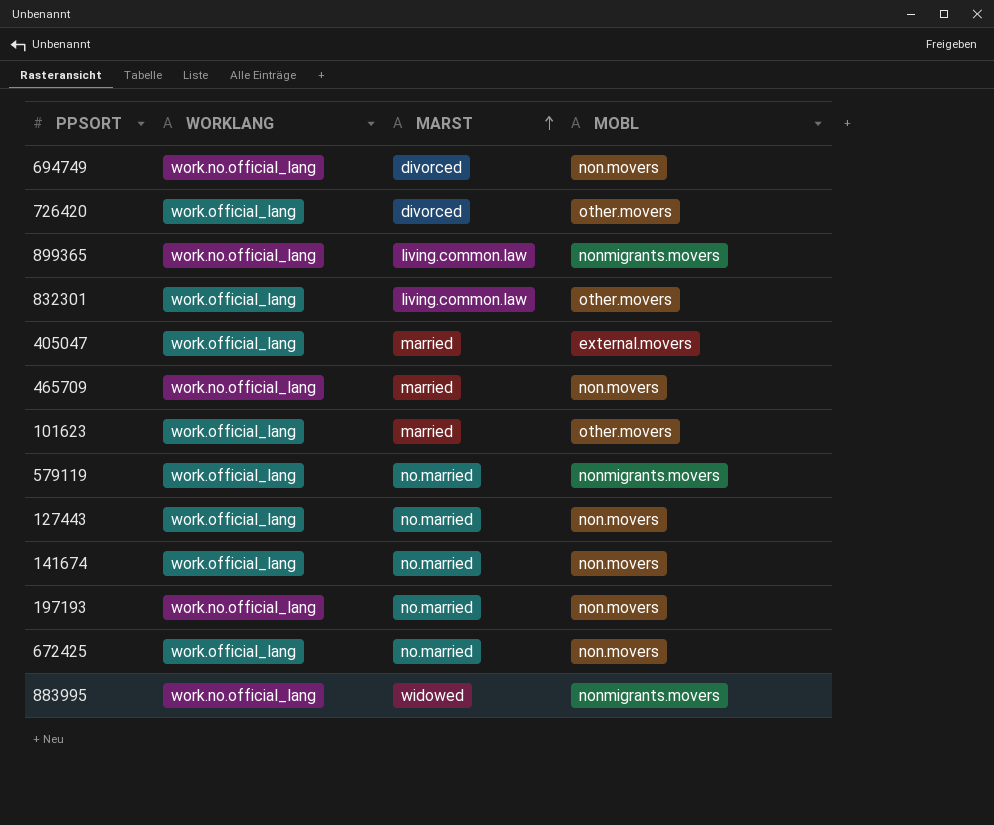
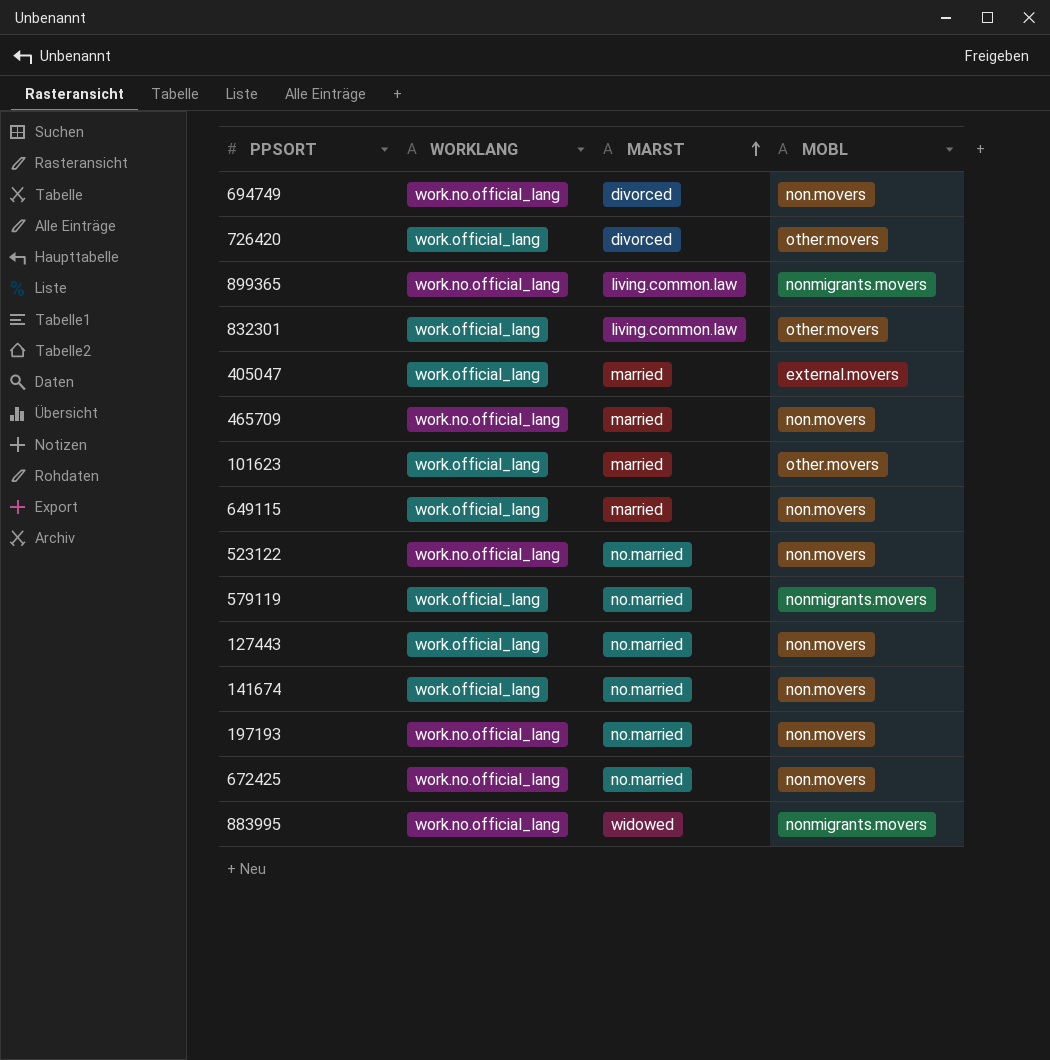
row 649115: none -> work.official_lang | married | non.movers
row 523122: none -> work.no.official_lang | no.married | non.movers
672425 | WORKLANG: work.official_lang -> work.no.official_lang

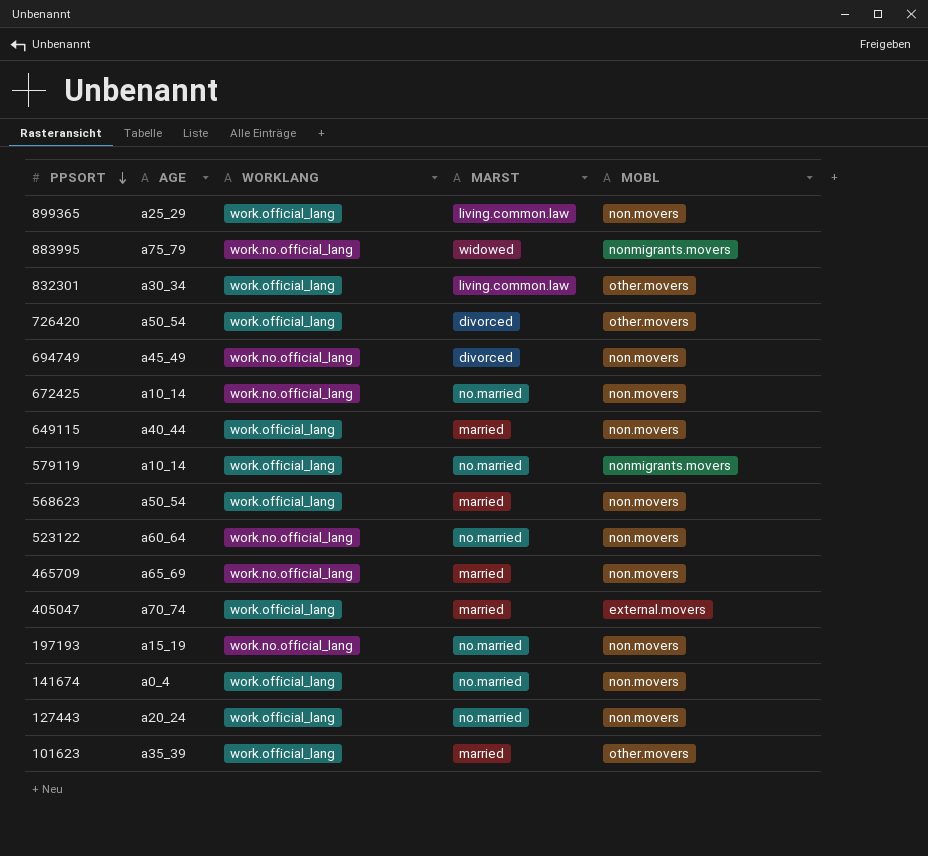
row order: MARST ascending -> PPSORT descending
column AGE | position: none -> 2
899365 | WORKLANG: work.no.official_lang -> work.official_lang
899365 | MOBL: nonmigrants.movers -> non.movers
row 568623: none -> a50_54 | work.official_lang | married | non.movers

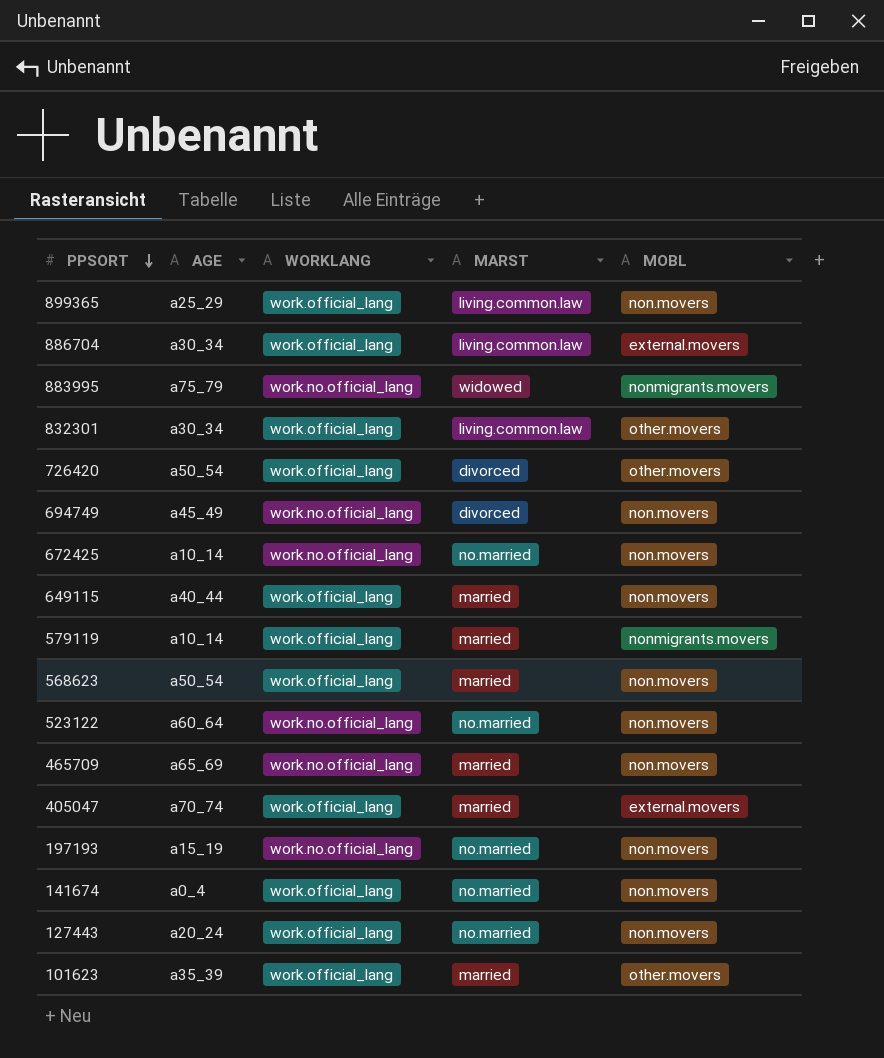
row 886704: none -> a30_34 | work.official_lang | living.common.law | external.movers
579119 | MARST: no.married -> married

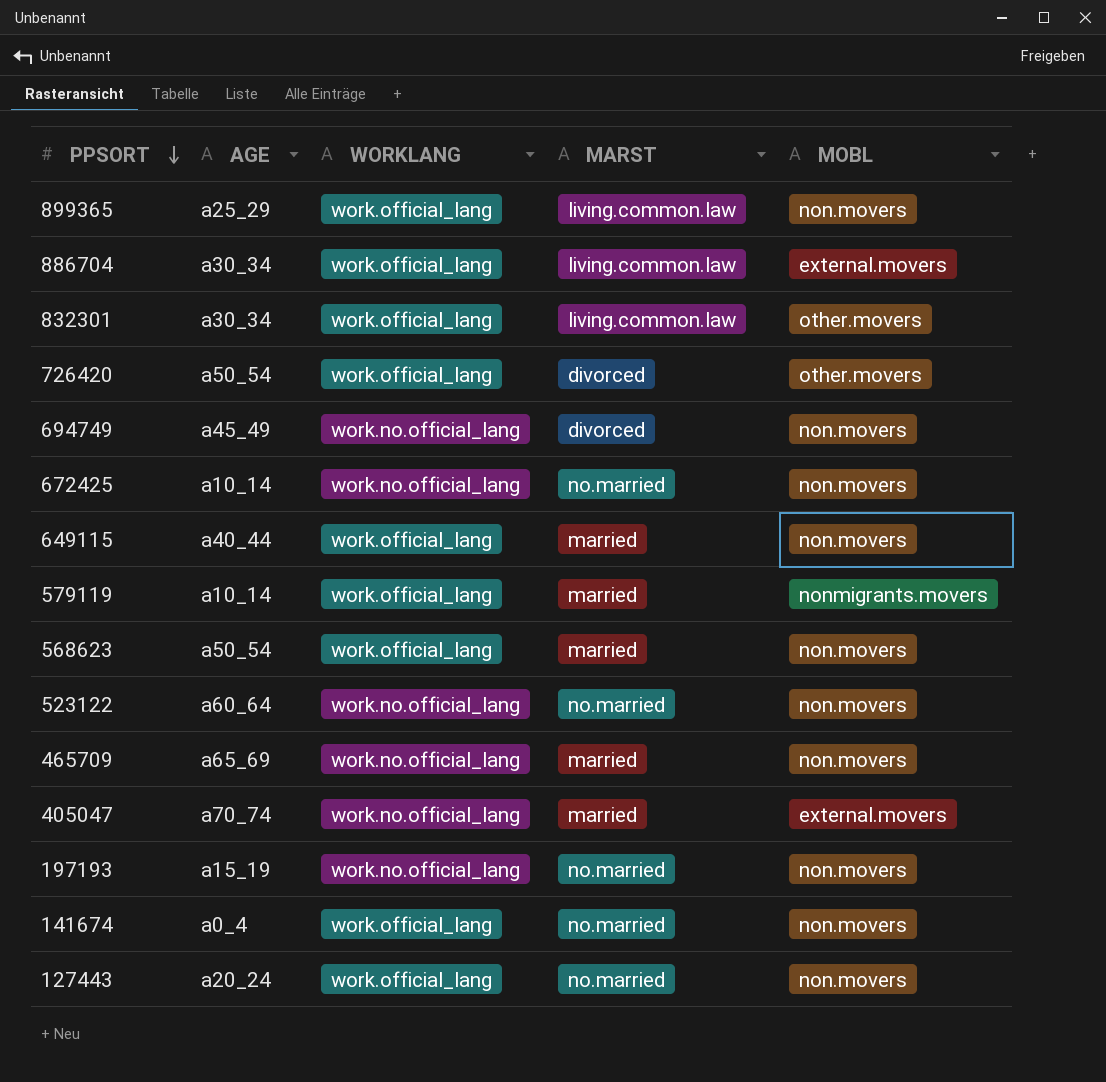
row 883995: a75_79 | work.no.official_lang | widowed | nonmigrants.movers -> none
row 101623: a35_39 | work.official_lang | married | other.movers -> none
405047 | WORKLANG: work.official_lang -> work.no.official_lang

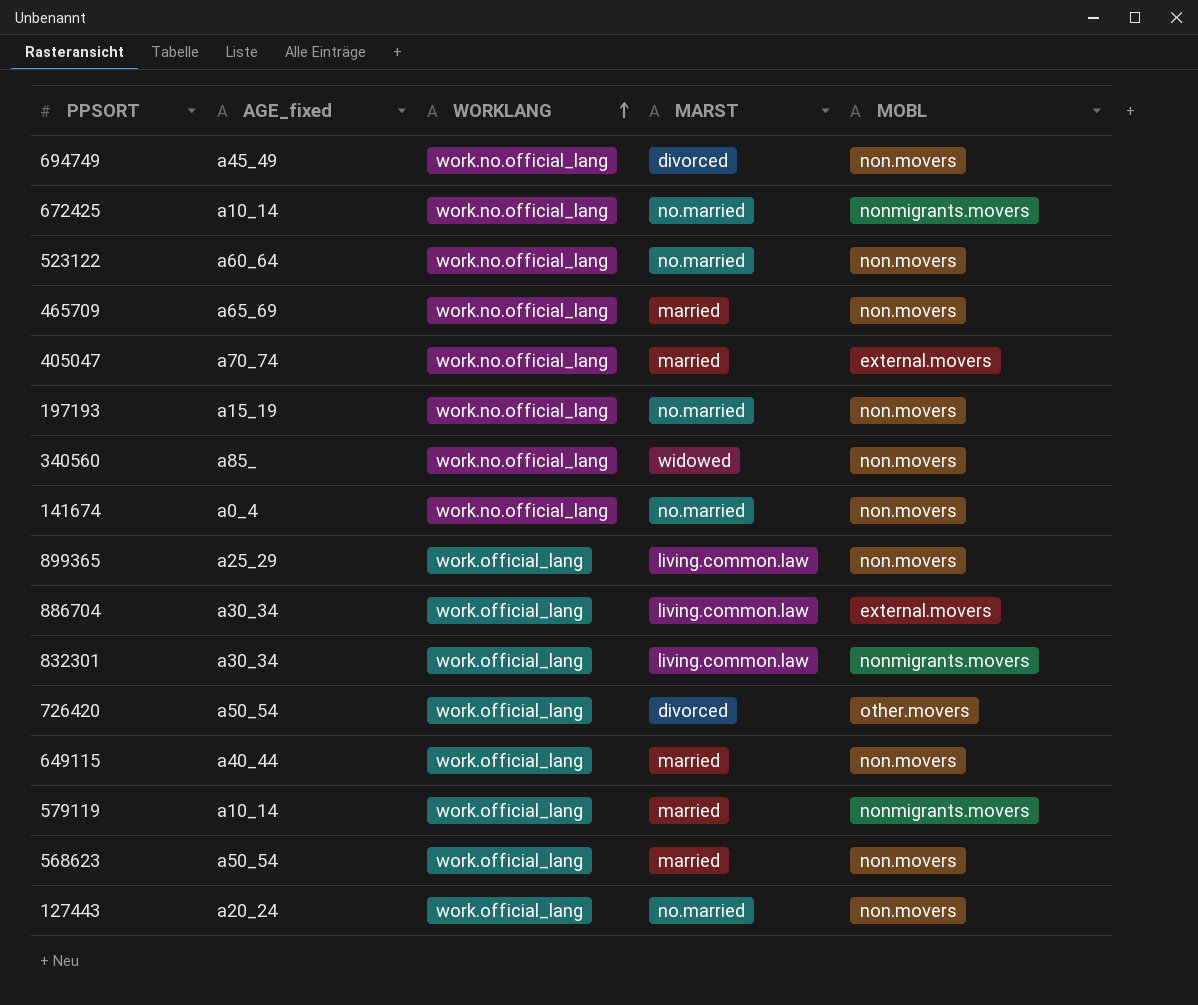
row order: PPSORT descending -> WORKLANG ascending
column name: AGE -> AGE_fixed
672425 | MOBL: non.movers -> nonmigrants.movers
row 340560: none -> a85_ | work.no.official_lang | widowed | non.movers
141674 | WORKLANG: work.official_lang -> work.no.official_lang
832301 | MOBL: other.movers -> nonmigrants.movers

